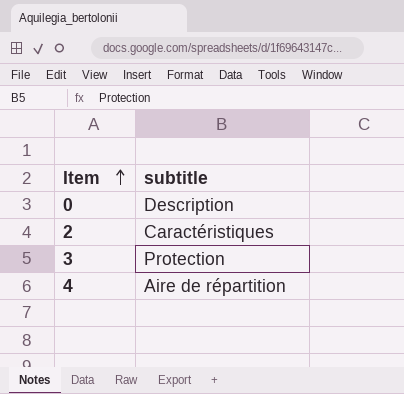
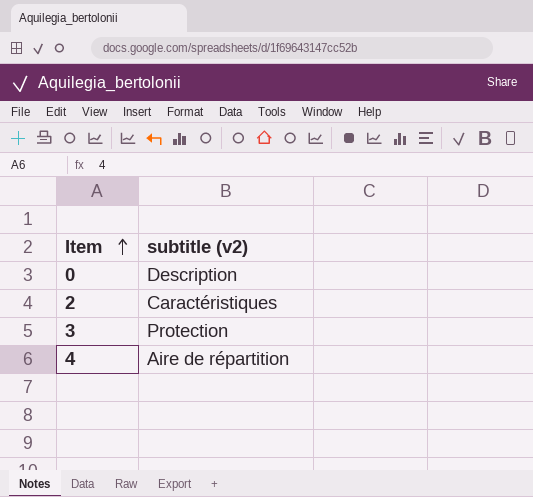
column name: subtitle -> subtitle (v2)

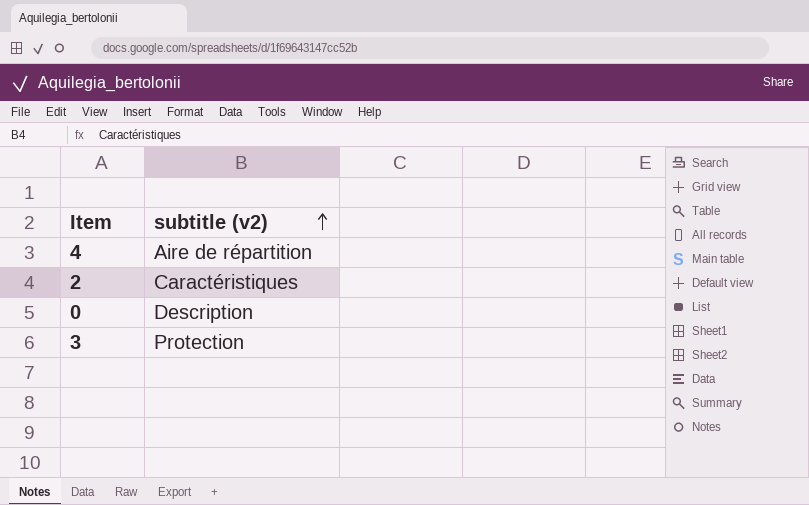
row order: Item ascending -> subtitle (v2) ascending

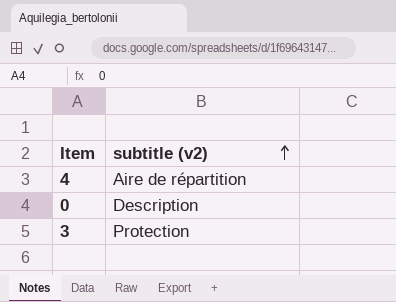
row 2: Caractéristiques -> none

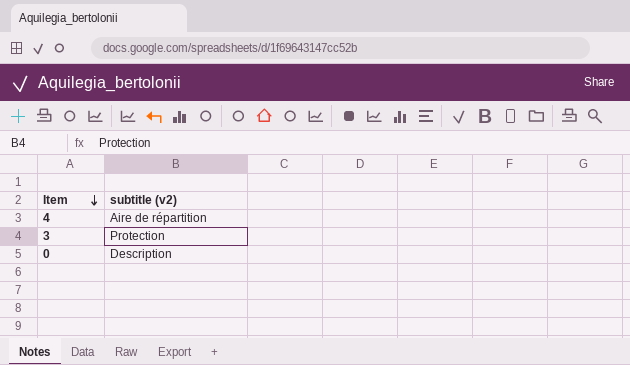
row order: subtitle (v2) ascending -> Item descending

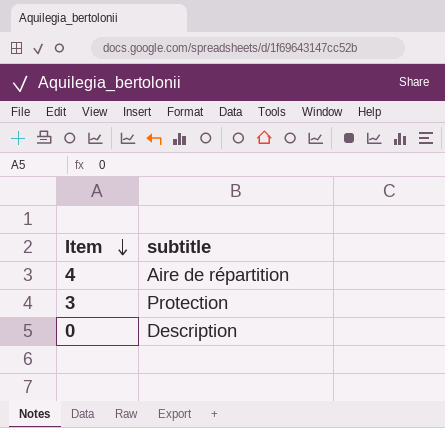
column name: subtitle (v2) -> subtitle

